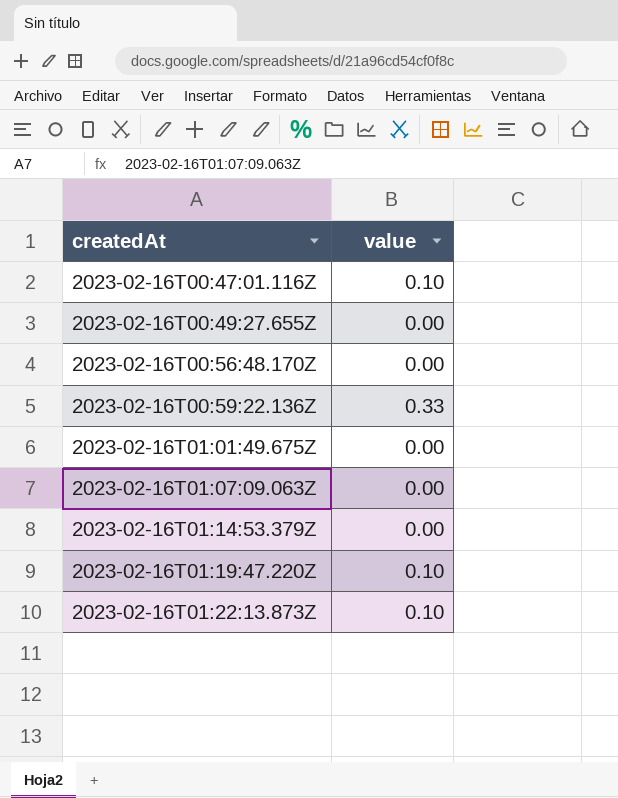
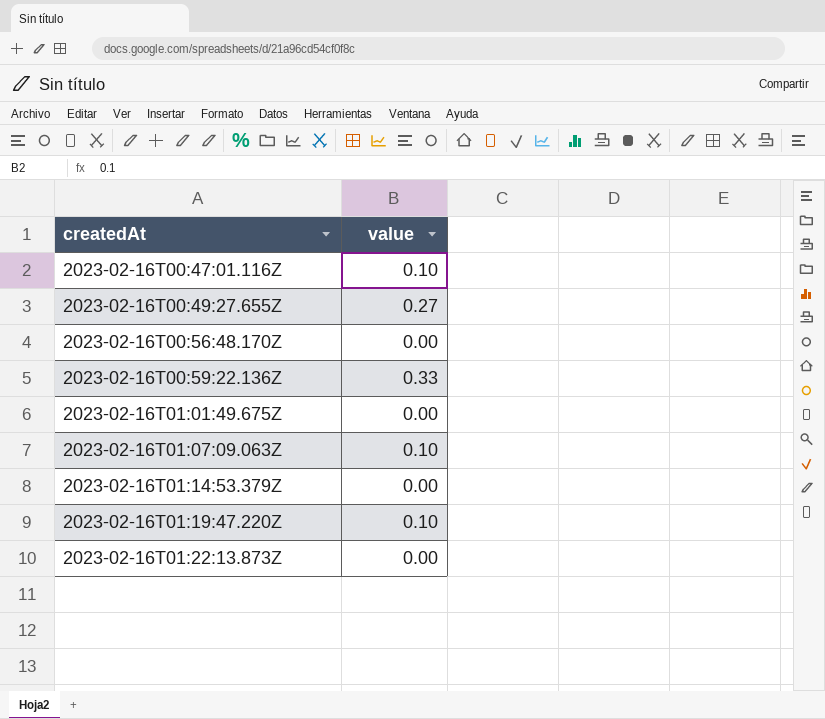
2023-02-16T00:49:27.655Z | value: 0.00 -> 0.27
2023-02-16T01:07:09.063Z | value: 0.00 -> 0.10
2023-02-16T01:22:13.873Z | value: 0.10 -> 0.00

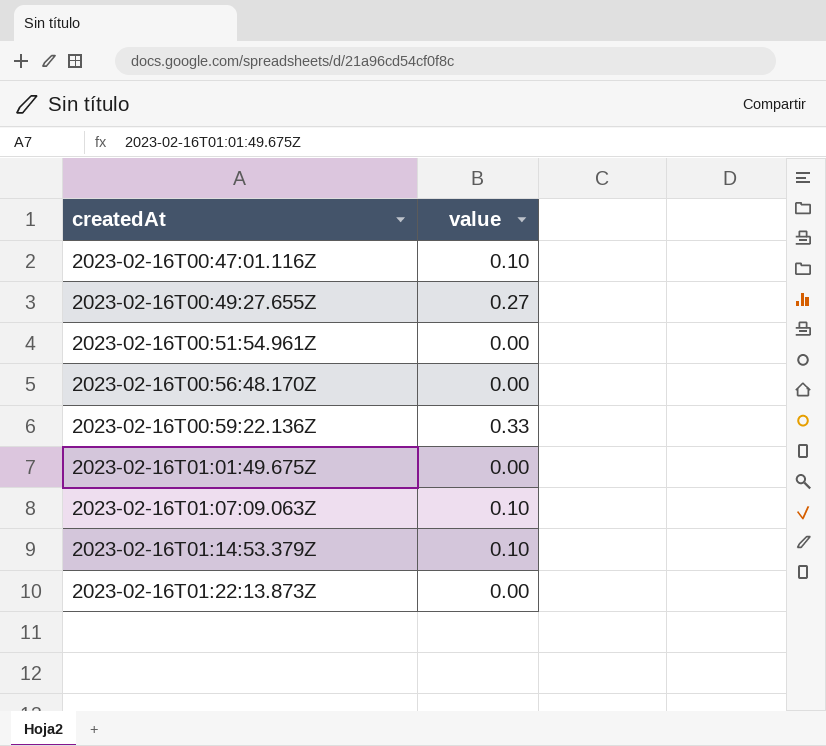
row 2023-02-16T01:19:47.220Z: 0.10 -> none
row 2023-02-16T00:51:54.961Z: none -> 0.00
2023-02-16T01:14:53.379Z | value: 0.00 -> 0.10

